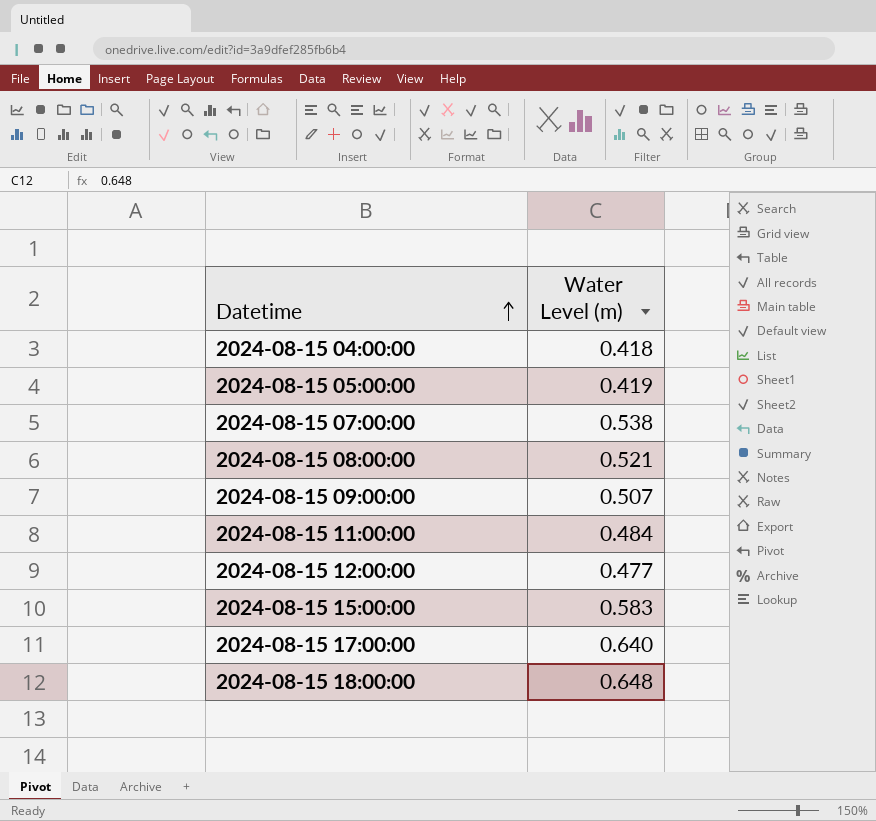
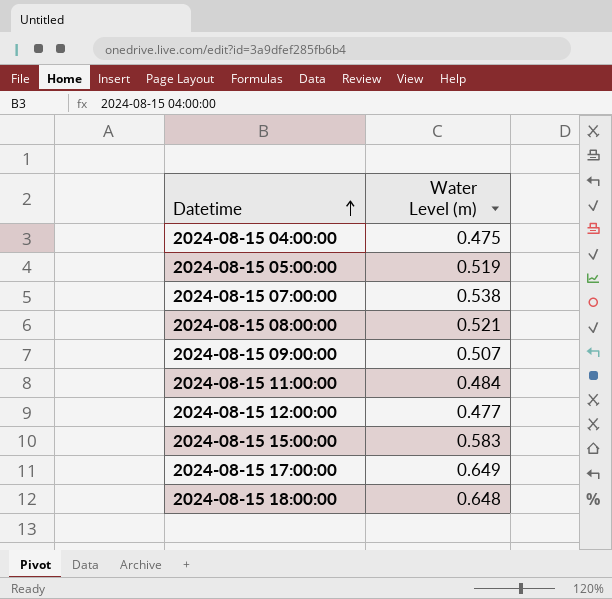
2024-08-15 04:00:00 | Water Level (m): 0.418 -> 0.475
2024-08-15 05:00:00 | Water Level (m): 0.419 -> 0.519
2024-08-15 17:00:00 | Water Level (m): 0.640 -> 0.649

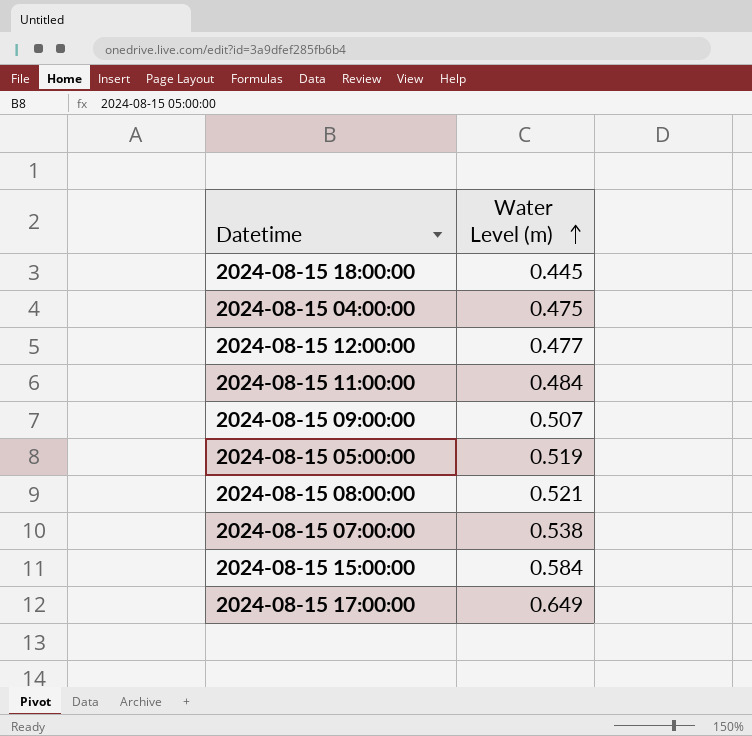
row order: Datetime ascending -> Water Level (m) ascending
2024-08-15 18:00:00 | Water Level (m): 0.648 -> 0.445
2024-08-15 15:00:00 | Water Level (m): 0.583 -> 0.584

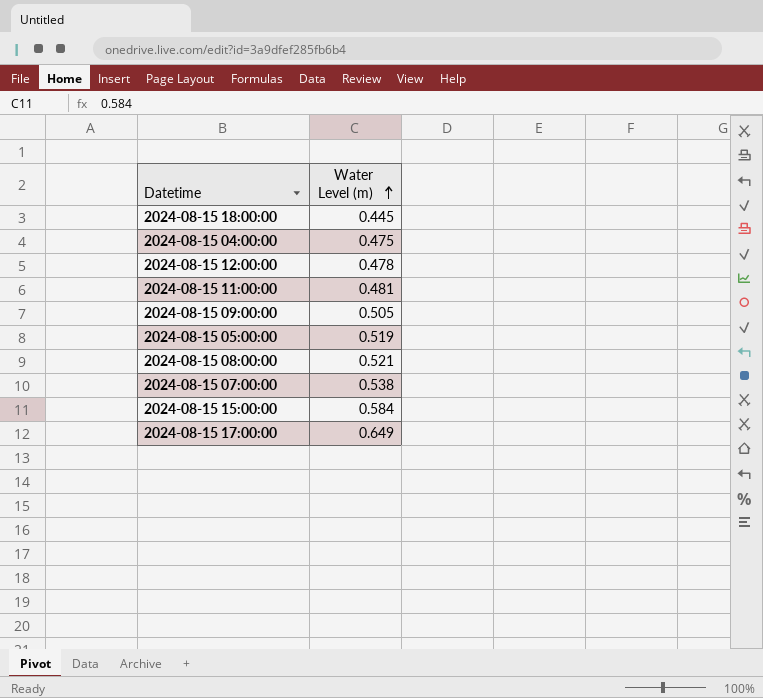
2024-08-15 12:00:00 | Water Level (m): 0.477 -> 0.478
2024-08-15 11:00:00 | Water Level (m): 0.484 -> 0.481
2024-08-15 09:00:00 | Water Level (m): 0.507 -> 0.505

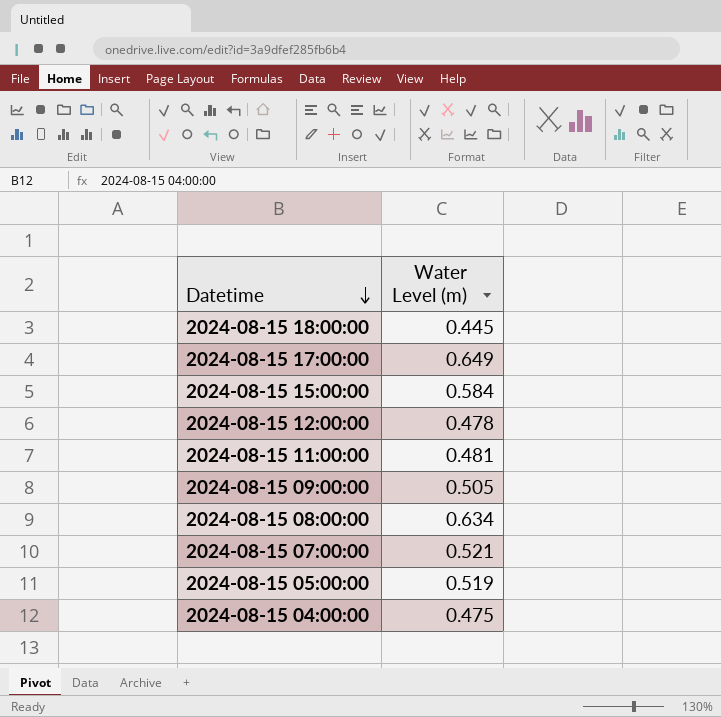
row order: Water Level (m) ascending -> Datetime descending
2024-08-15 08:00:00 | Water Level (m): 0.521 -> 0.634
2024-08-15 07:00:00 | Water Level (m): 0.538 -> 0.521

